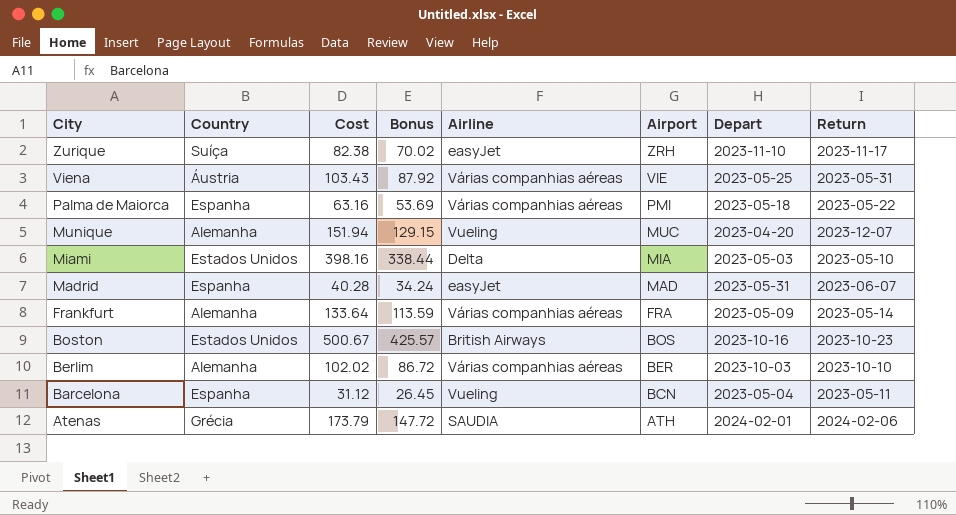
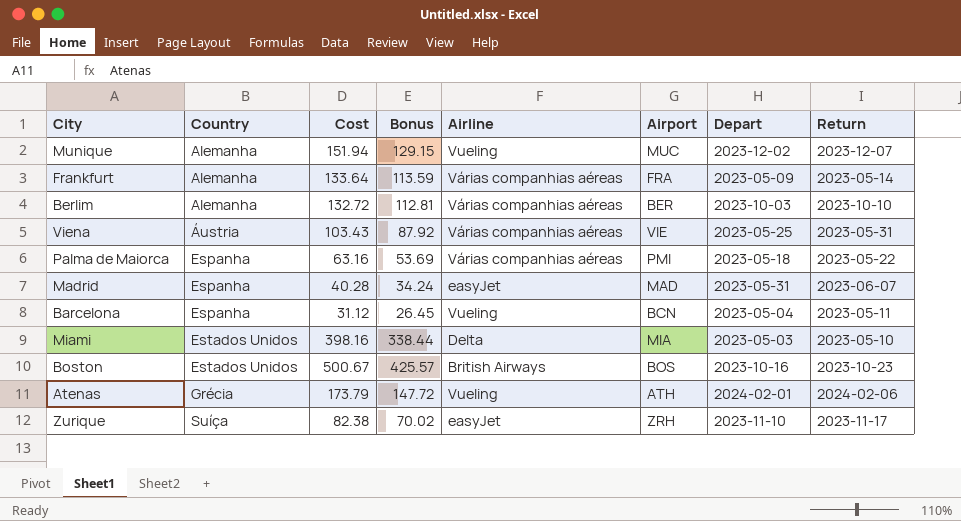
row order: City descending -> Country ascending
Munique | Depart: 2023-04-20 -> 2023-12-02
Berlim | Cost: 102.02 -> 132.72
Berlim | Bonus: 86.72 -> 112.81
Atenas | Airline: SAUDIA -> Vueling

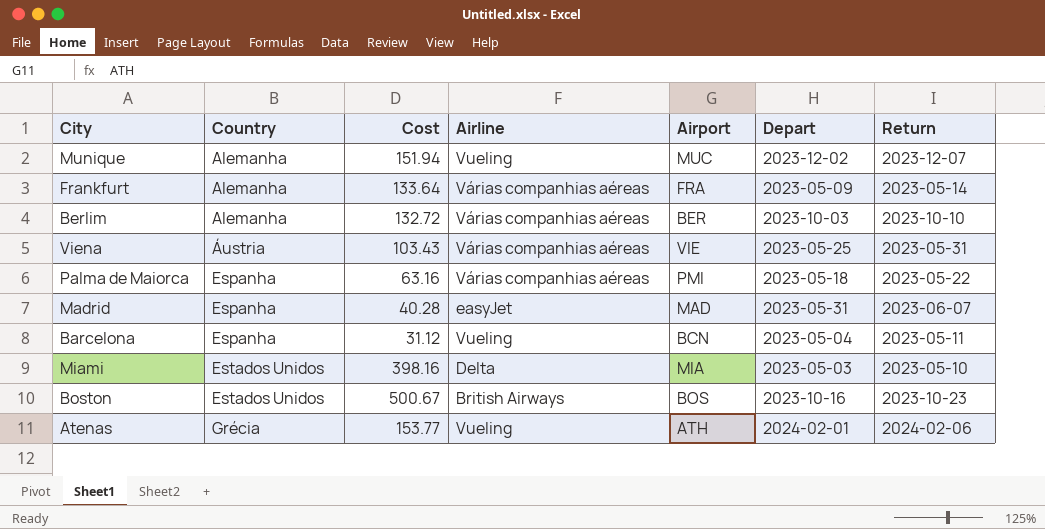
column Bonus | formula: [Cost] * 0.85 -> none
row Zurique: Suíça | 82.38 | 70.02 | easyJet | ZRH | 2023-11-10 | 2023-11-17 -> none
Atenas | Cost: 173.79 -> 153.77

